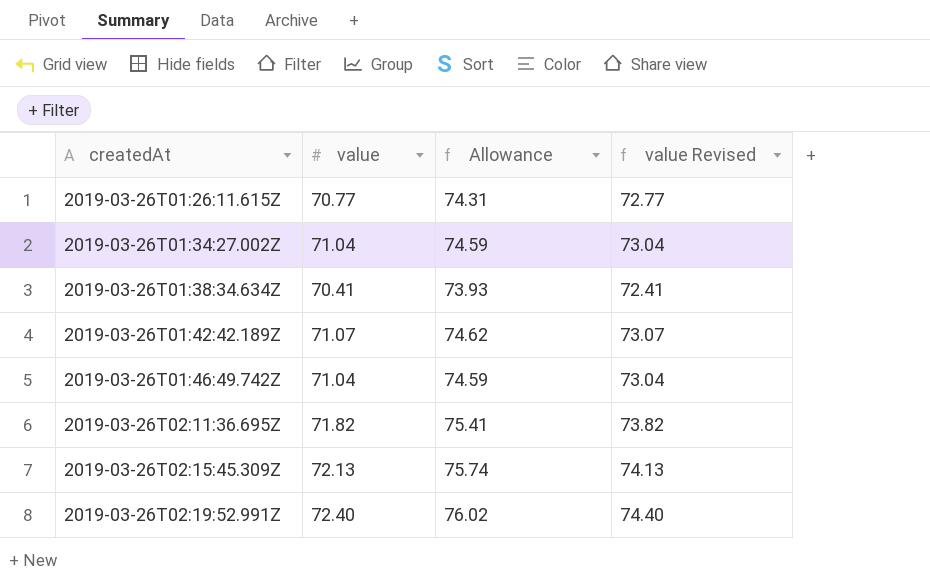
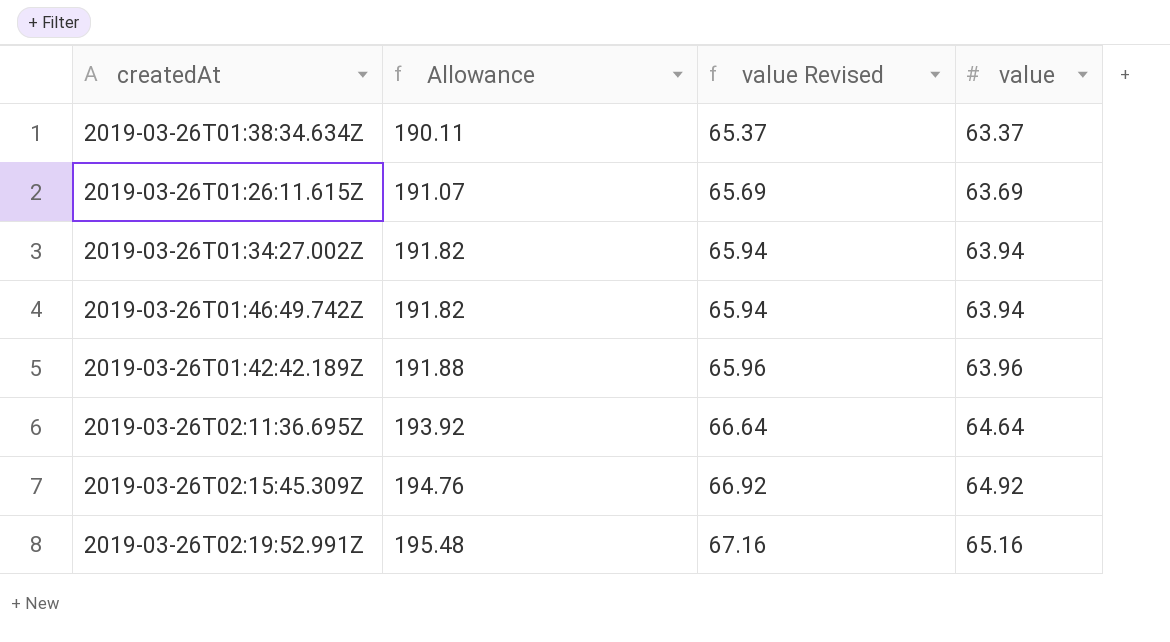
row order: createdAt ascending -> Allowance ascending
column Allowance | formula: [value] * 1.05 -> [value] * 3
column value | position: 2 -> 4
2019-03-26T01:38:34.634Z | value Revised: 72.41 -> 65.37
2019-03-26T01:38:34.634Z | value: 70.41 -> 63.37
2019-03-26T01:26:11.615Z | value Revised: 72.77 -> 65.69
2019-03-26T01:26:11.615Z | value: 70.77 -> 63.69
2019-03-26T01:34:27.002Z | value Revised: 73.04 -> 65.94
2019-03-26T01:34:27.002Z | value: 71.04 -> 63.94
2019-03-26T01:46:49.742Z | value Revised: 73.04 -> 65.94
2019-03-26T01:46:49.742Z | value: 71.04 -> 63.94
2019-03-26T01:42:42.189Z | value Revised: 73.07 -> 65.96
2019-03-26T01:42:42.189Z | value: 71.07 -> 63.96
2019-03-26T02:11:36.695Z | value Revised: 73.82 -> 66.64
2019-03-26T02:11:36.695Z | value: 71.82 -> 64.64
2019-03-26T02:15:45.309Z | value Revised: 74.13 -> 66.92
2019-03-26T02:15:45.309Z | value: 72.13 -> 64.92
2019-03-26T02:19:52.991Z | value Revised: 74.40 -> 67.16
2019-03-26T02:19:52.991Z | value: 72.40 -> 65.16

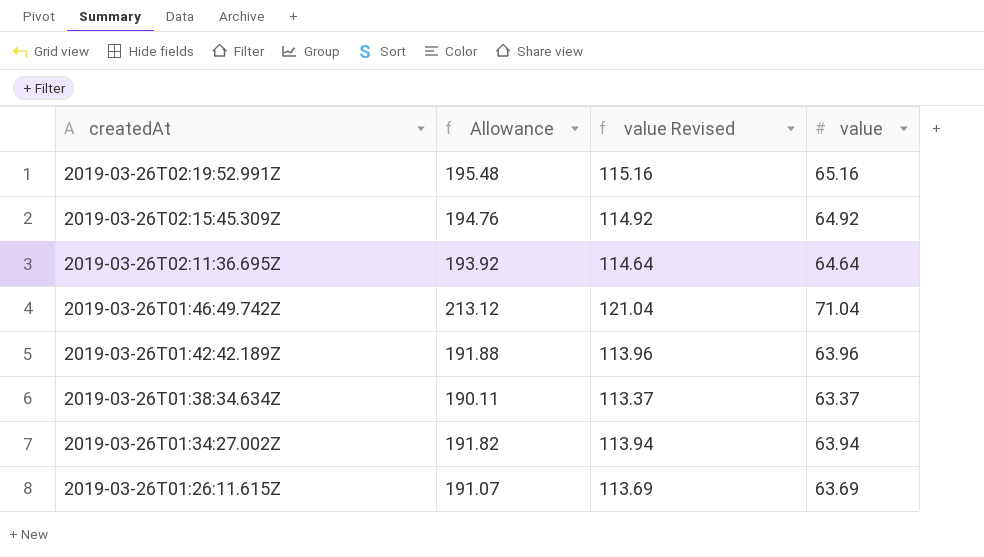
row order: Allowance ascending -> createdAt descending
column value Revised | formula: [value] + 2 -> [value] + 50
2019-03-26T01:46:49.742Z | Allowance: 191.82 -> 213.12
2019-03-26T01:46:49.742Z | value: 63.94 -> 71.04

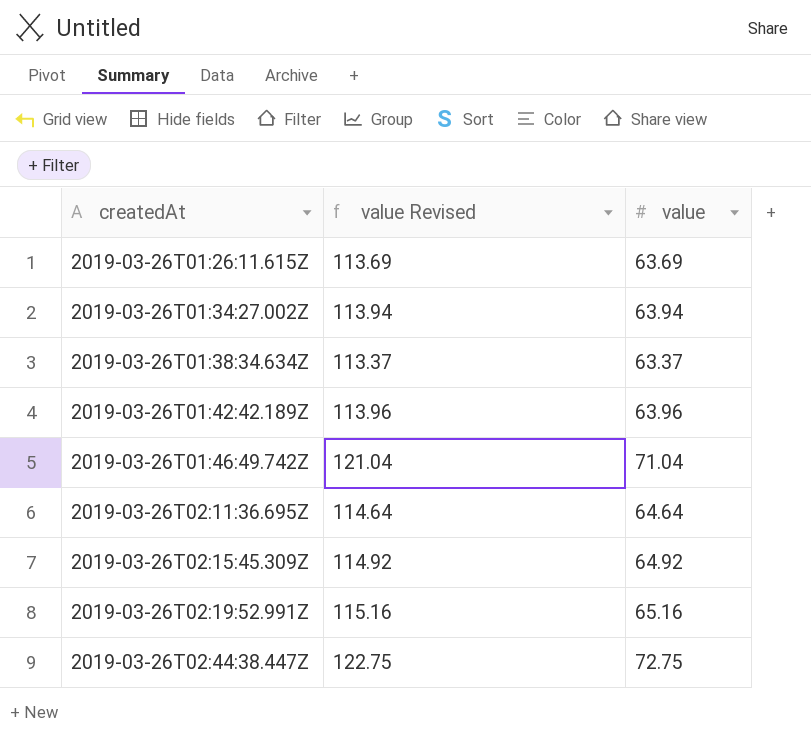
row order: createdAt descending -> createdAt ascending
column Allowance | formula: [value] * 3 -> none
row 2019-03-26T02:44:38.447Z: none -> 122.75 | 72.75

